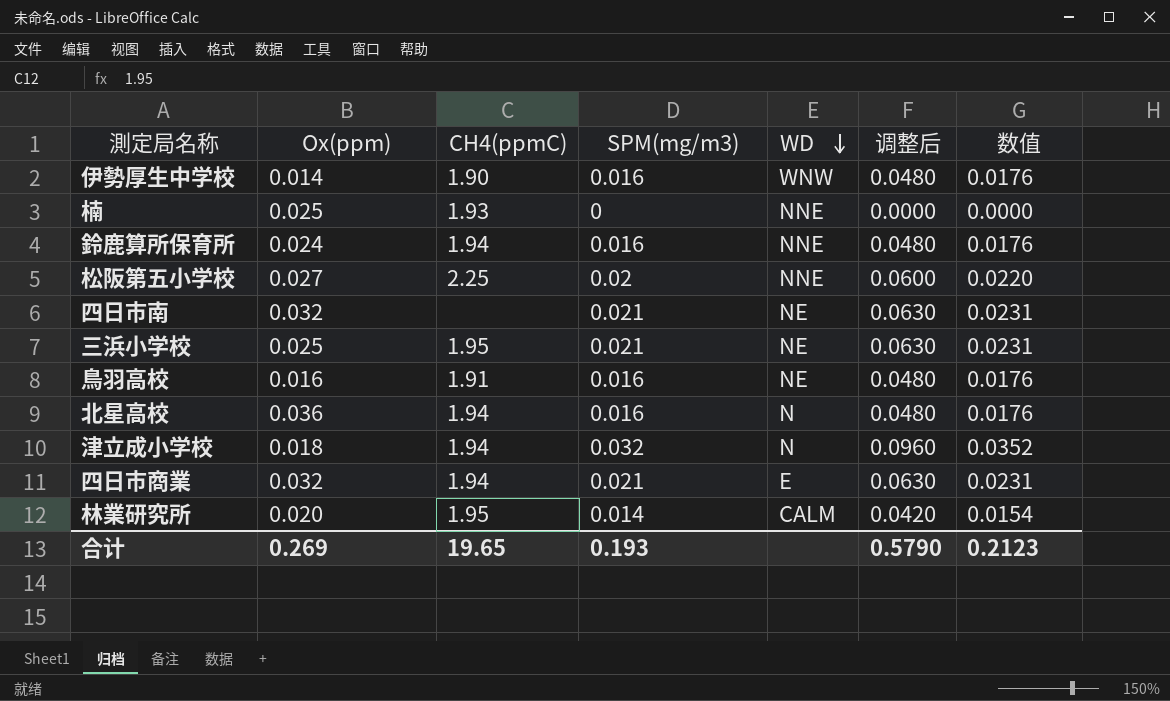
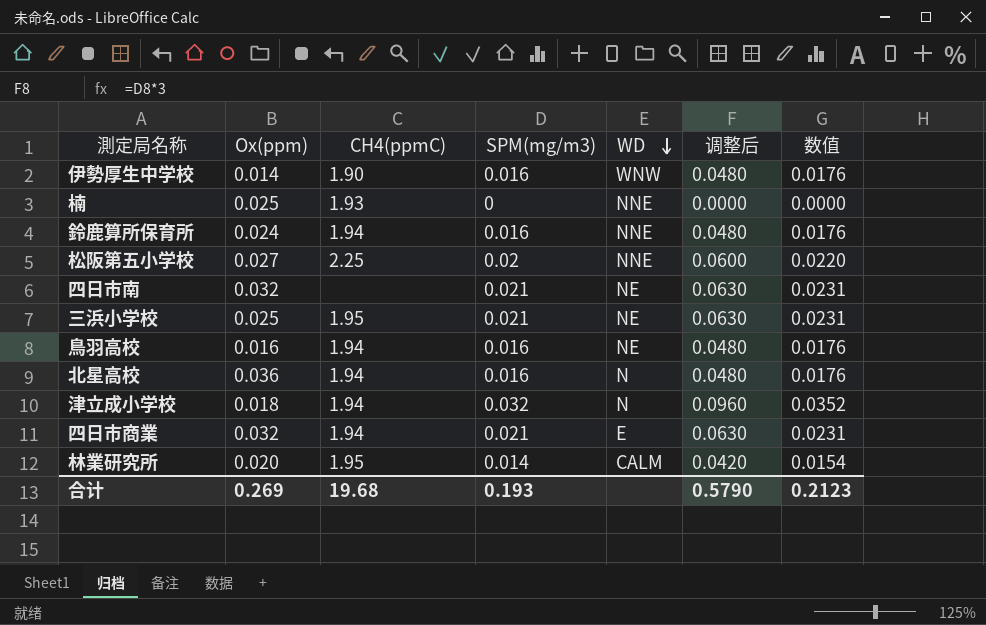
鳥羽高校 | CH4(ppmC): 1.91 -> 1.94
合计 | CH4(ppmC): 19.65 -> 19.68

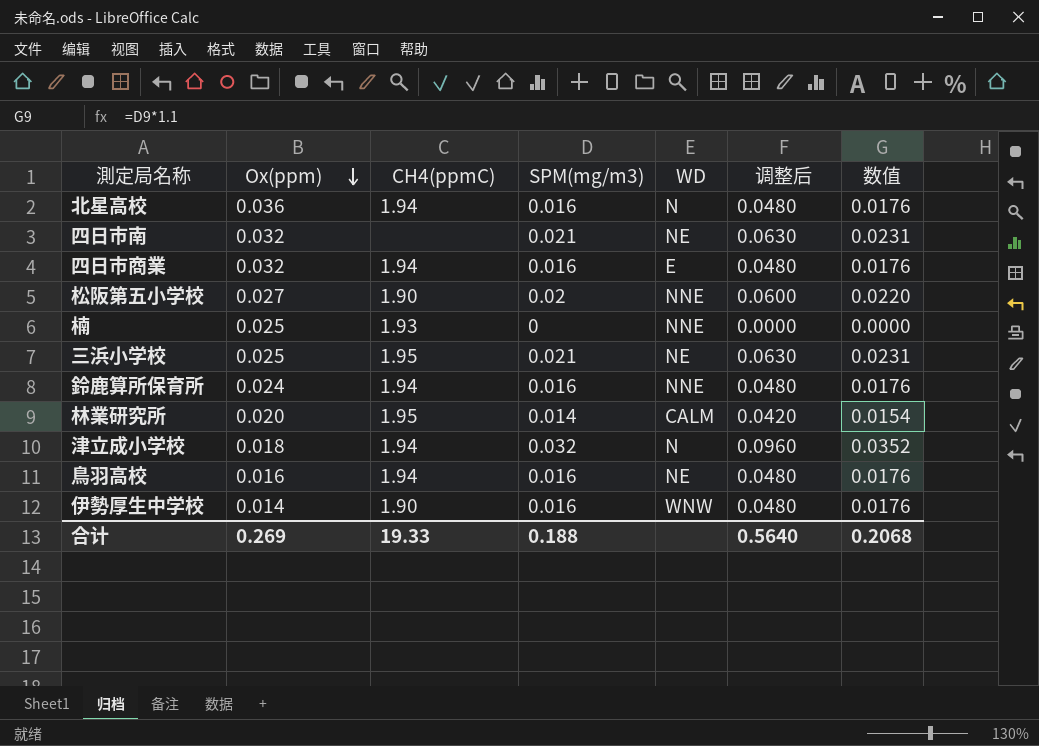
row order: WD descending -> Ox(ppm) descending
四日市商業 | SPM(mg/m3): 0.021 -> 0.016
四日市商業 | 调整后: 0.0630 -> 0.0480
四日市商業 | 数值: 0.0231 -> 0.0176
松阪第五小学校 | CH4(ppmC): 2.25 -> 1.90
合计 | CH4(ppmC): 19.68 -> 19.33
合计 | SPM(mg/m3): 0.193 -> 0.188
合计 | 调整后: 0.5790 -> 0.5640
合计 | 数值: 0.2123 -> 0.2068

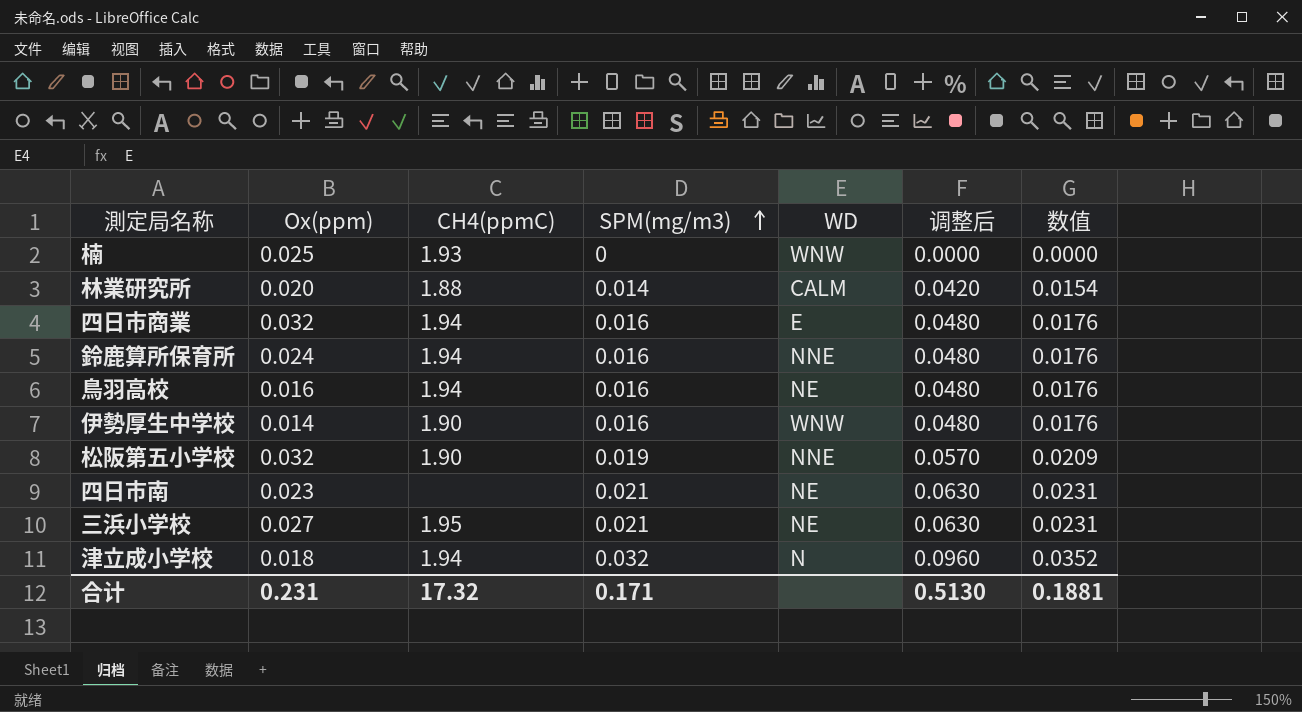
row order: Ox(ppm) descending -> SPM(mg/m3) ascending
row 北星高校: 0.036 | 1.94 | 0.016 | N | 0.0480 | 0.0176 -> none
楠 | WD: NNE -> WNW
林業研究所 | CH4(ppmC): 1.95 -> 1.88
松阪第五小学校 | Ox(ppm): 0.027 -> 0.032
松阪第五小学校 | SPM(mg/m3): 0.02 -> 0.019
松阪第五小学校 | 调整后: 0.0600 -> 0.0570
松阪第五小学校 | 数值: 0.0220 -> 0.0209
四日市南 | Ox(ppm): 0.032 -> 0.023
三浜小学校 | Ox(ppm): 0.025 -> 0.027
合计 | Ox(ppm): 0.269 -> 0.231
合计 | CH4(ppmC): 19.33 -> 17.32
合计 | SPM(mg/m3): 0.188 -> 0.171
合计 | 调整后: 0.5640 -> 0.5130
合计 | 数值: 0.2068 -> 0.1881

